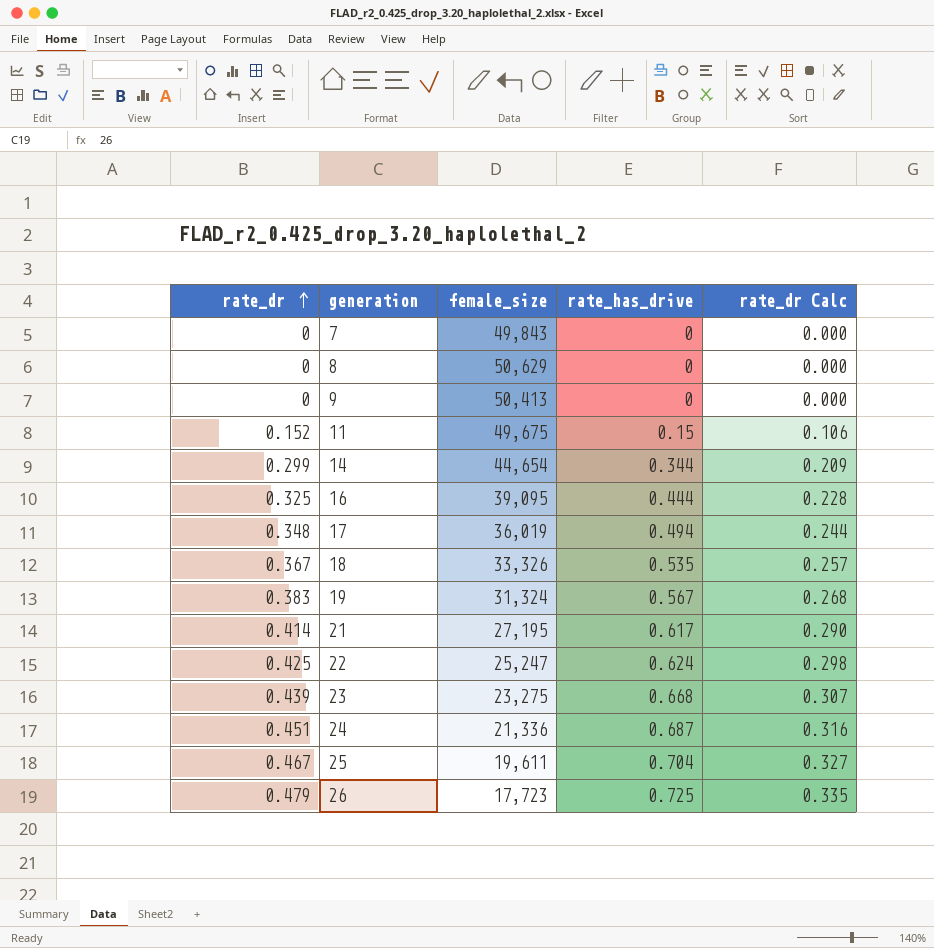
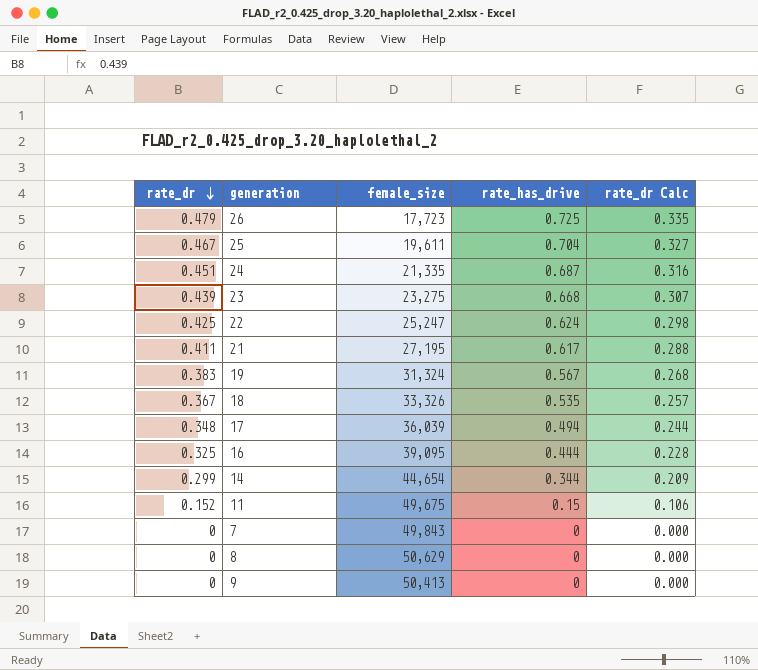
row order: rate_dr ascending -> rate_dr descending
24 | female_size: 21,336 -> 21,335
21 | rate_dr: 0.414 -> 0.411
21 | rate_dr Calc: 0.290 -> 0.288
17 | female_size: 36,019 -> 36,039

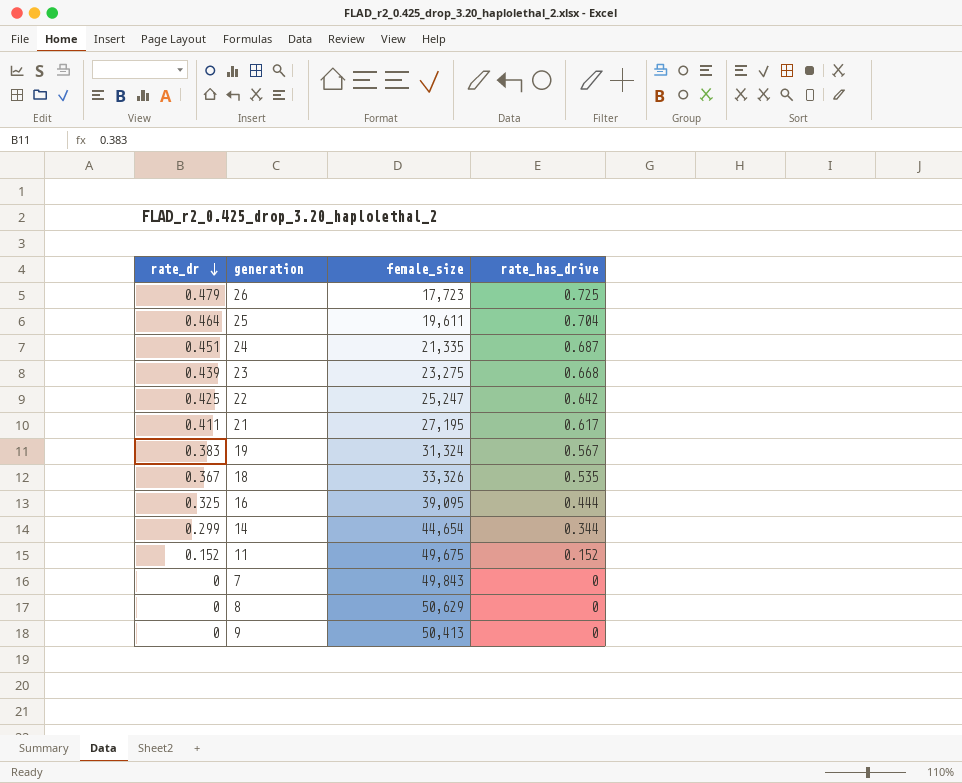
column rate_dr Calc | formula: [rate_dr] * 0.7 -> none
row 17: 0.348 | 36,039 | 0.494 | 0.244 -> none
25 | rate_dr: 0.467 -> 0.464
22 | rate_has_drive: 0.624 -> 0.642
11 | rate_has_drive: 0.15 -> 0.152

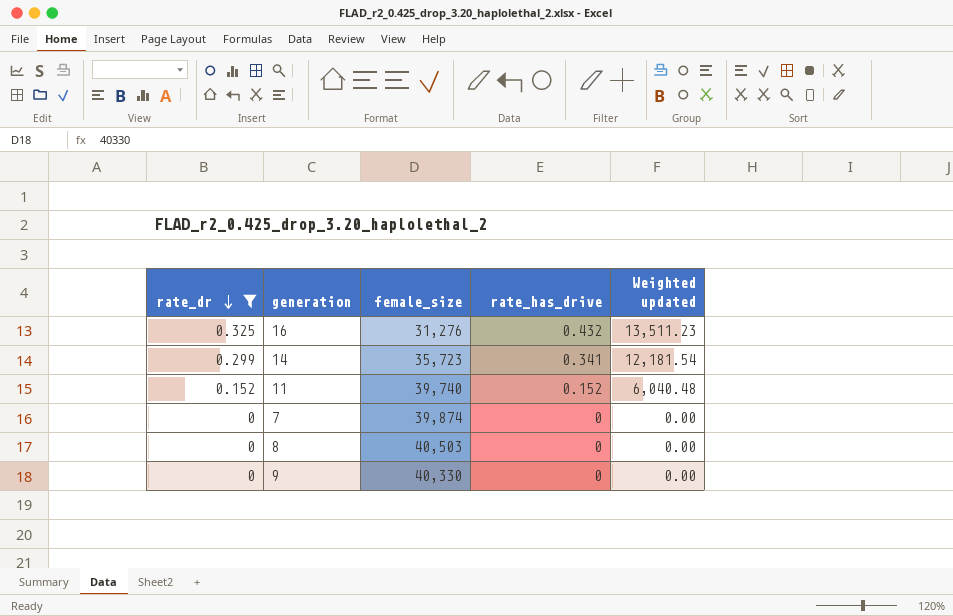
filter: none -> rate_dr <= 0.325
column Weighted updated | formula: none -> [female_size] * [rate_has_drive]
16 | female_size: 39,095 -> 31,276
16 | rate_has_drive: 0.444 -> 0.432
14 | female_size: 44,654 -> 35,723
14 | rate_has_drive: 0.344 -> 0.341
11 | female_size: 49,675 -> 39,740
7 | female_size: 49,843 -> 39,874
8 | female_size: 50,629 -> 40,503
9 | female_size: 50,413 -> 40,330

